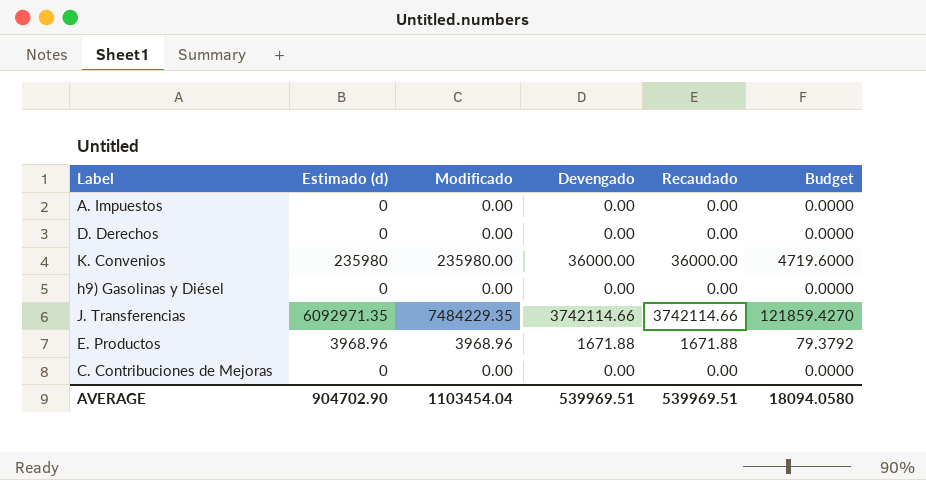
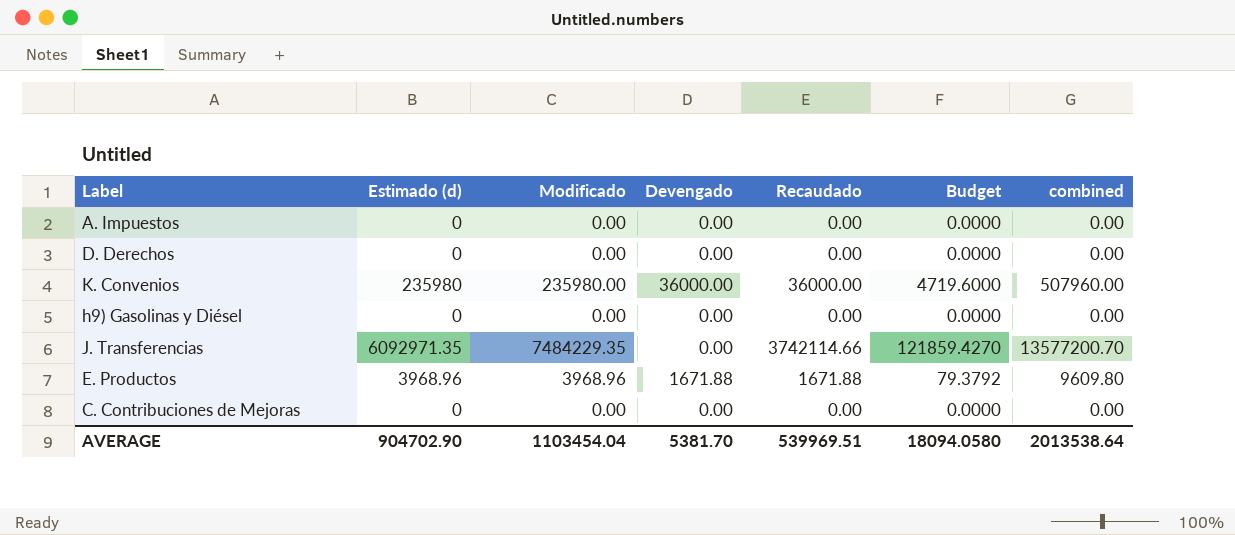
column combined | formula: none -> [Estimado (d)] + [Modificado] + [Devengado]
J. Transferencias | Devengado: 3742114.66 -> 0.00
AVERAGE | Devengado: 539969.51 -> 5381.70

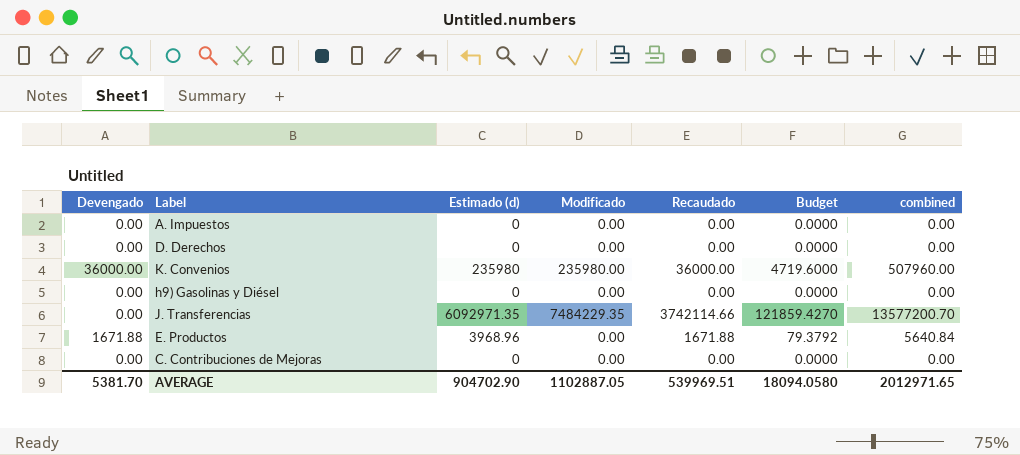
column Devengado | position: 4 -> 1
E. Productos | Modificado: 3968.96 -> 0.00
E. Productos | combined: 9609.80 -> 5640.84
AVERAGE | Modificado: 1103454.04 -> 1102887.05
AVERAGE | combined: 2013538.64 -> 2012971.65

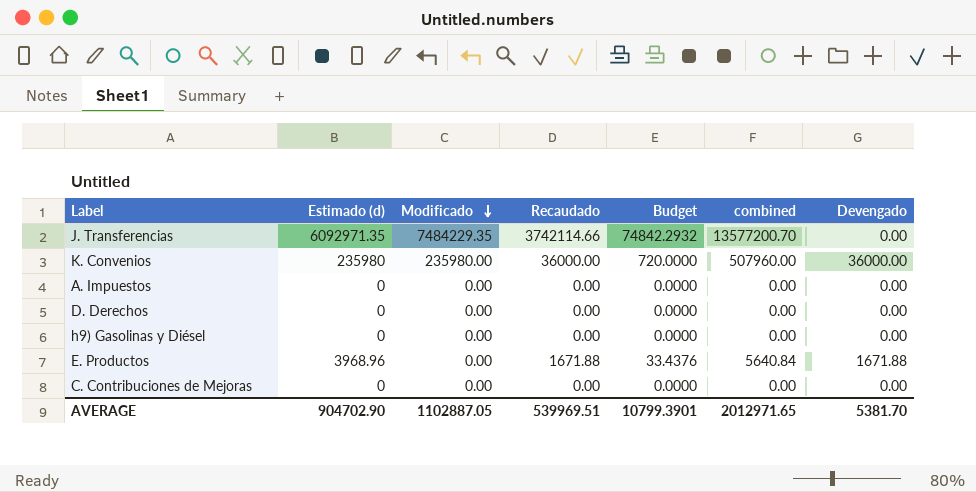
row order: none -> Modificado descending
column Budget | formula: [Estimado (d)] * 0.02 -> [Recaudado] * 0.02
column Devengado | position: 1 -> 7
AVERAGE | Budget: 18094.0580 -> 10799.3901

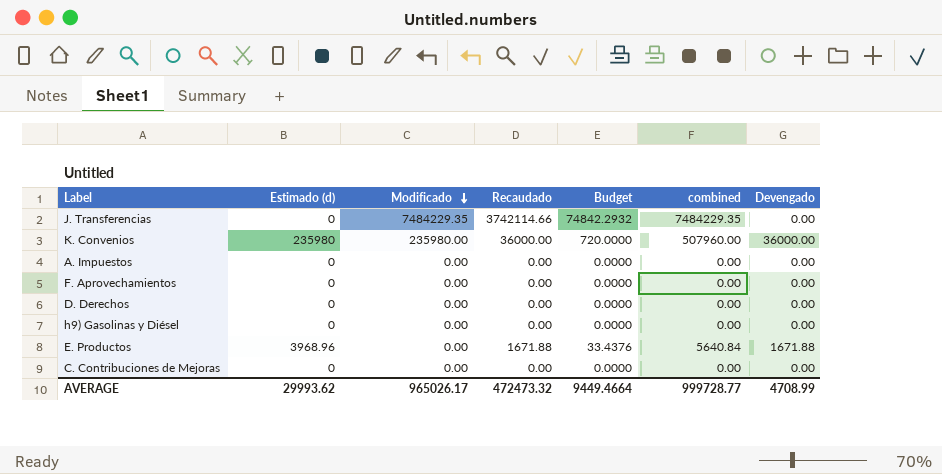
J. Transferencias | Estimado (d): 6092971.35 -> 0
J. Transferencias | combined: 13577200.70 -> 7484229.35
row F. Aprovechamientos: none -> 0 | 0.00 | 0.00 | 0.0000 | 0.00 | 0.00
AVERAGE | Estimado (d): 904702.90 -> 29993.62
AVERAGE | Modificado: 1102887.05 -> 965026.17
AVERAGE | Recaudado: 539969.51 -> 472473.32
AVERAGE | Budget: 10799.3901 -> 9449.4664
AVERAGE | combined: 2012971.65 -> 999728.77
AVERAGE | Devengado: 5381.70 -> 4708.99

